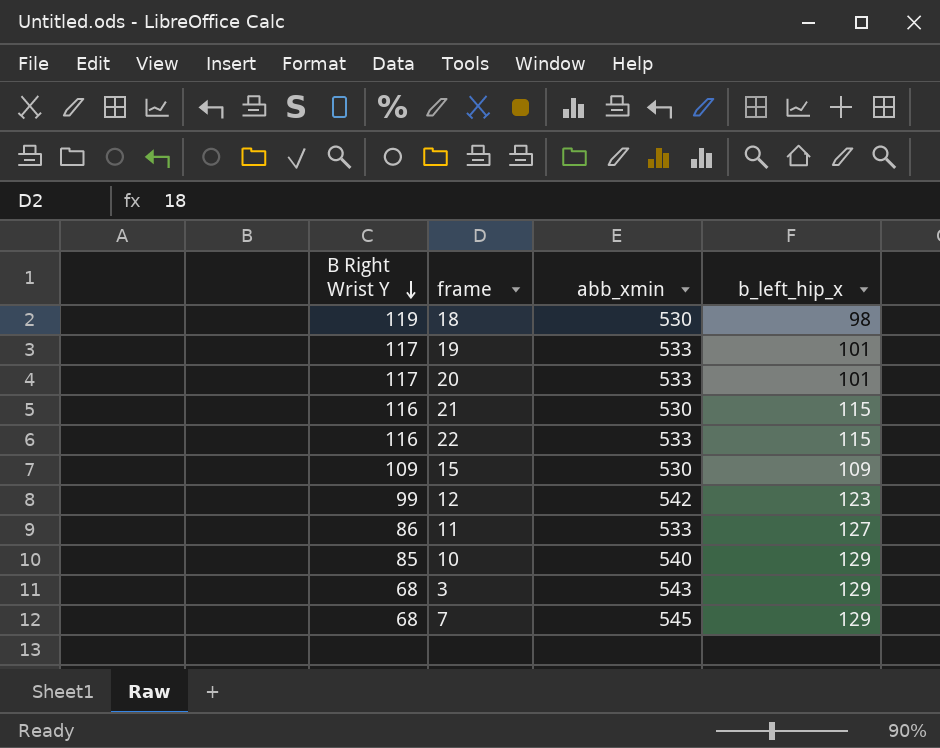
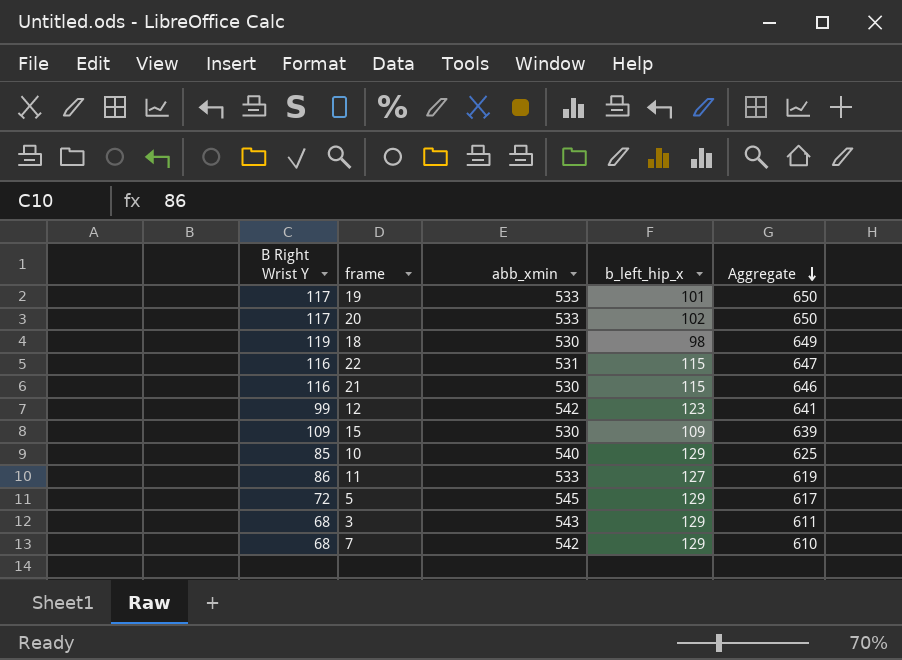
row order: B Right Wrist Y descending -> Aggregate descending
column Aggregate | formula: none -> [B Right Wrist Y] + [abb_xmin]
20 | b_left_hip_x: 101 -> 102
22 | abb_xmin: 533 -> 531
row 5: none -> 72 | 545 | 129 | 617
7 | abb_xmin: 545 -> 542

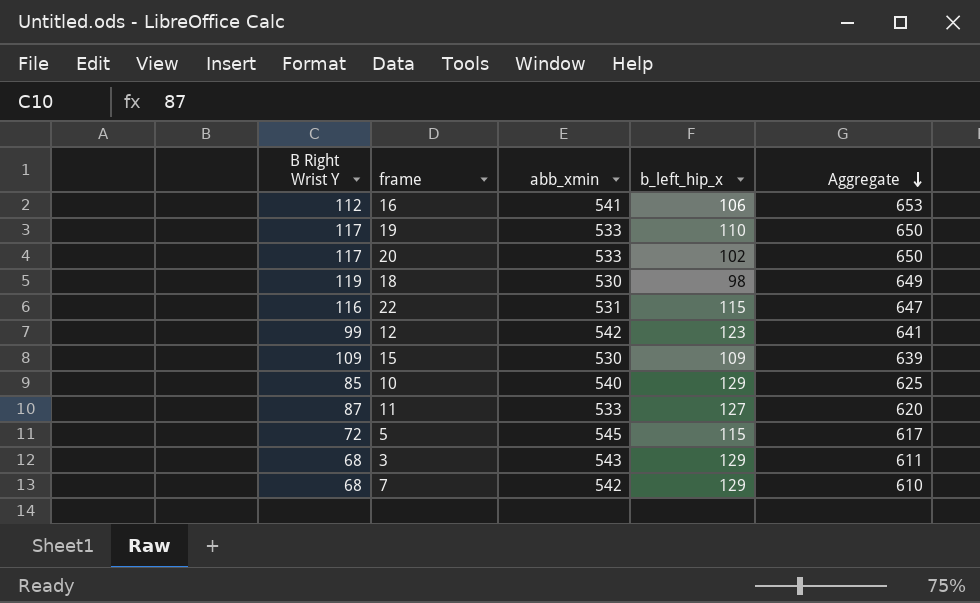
row 21: 116 | 530 | 115 | 646 -> none
row 16: none -> 112 | 541 | 106 | 653
19 | b_left_hip_x: 101 -> 110
11 | B Right Wrist Y: 86 -> 87
11 | Aggregate: 619 -> 620
5 | b_left_hip_x: 129 -> 115

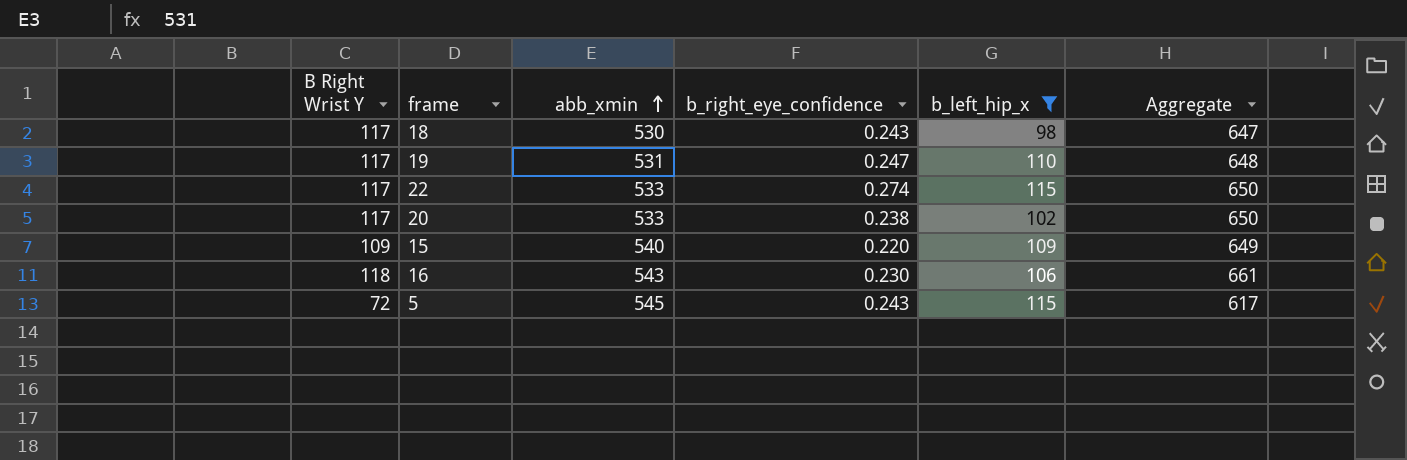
filter: none -> b_left_hip_x <= 115
row order: Aggregate descending -> abb_xmin ascending
column b_right_eye_confidence | position: none -> 4
18 | B Right Wrist Y: 119 -> 117
18 | Aggregate: 649 -> 647
19 | abb_xmin: 533 -> 531
19 | Aggregate: 650 -> 648
22 | B Right Wrist Y: 116 -> 117
22 | abb_xmin: 531 -> 533
22 | Aggregate: 647 -> 650
15 | abb_xmin: 530 -> 540
15 | Aggregate: 639 -> 649
16 | B Right Wrist Y: 112 -> 118
16 | abb_xmin: 541 -> 543
16 | Aggregate: 653 -> 661

